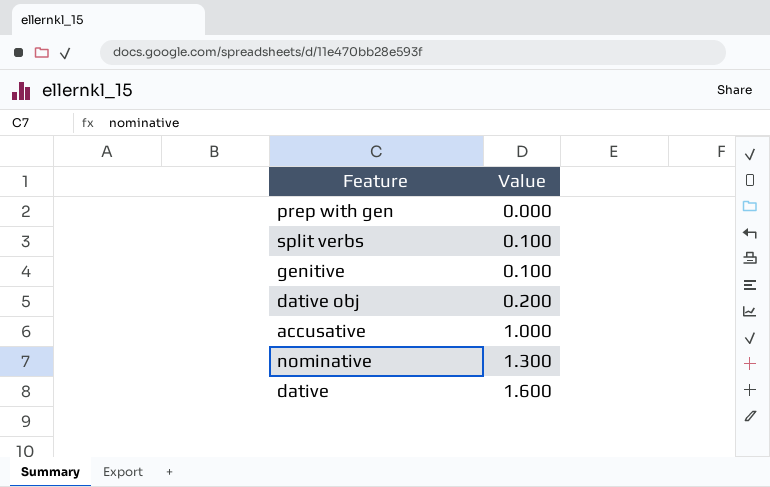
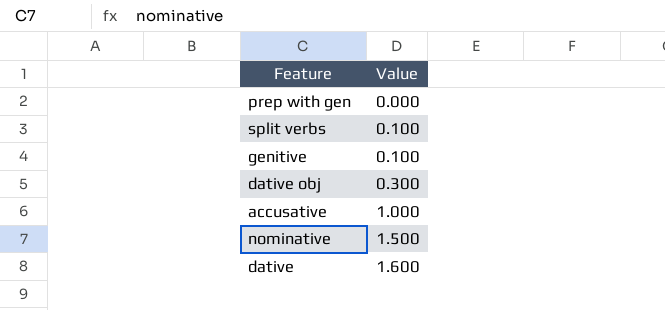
dative obj | Value: 0.200 -> 0.300
nominative | Value: 1.300 -> 1.500

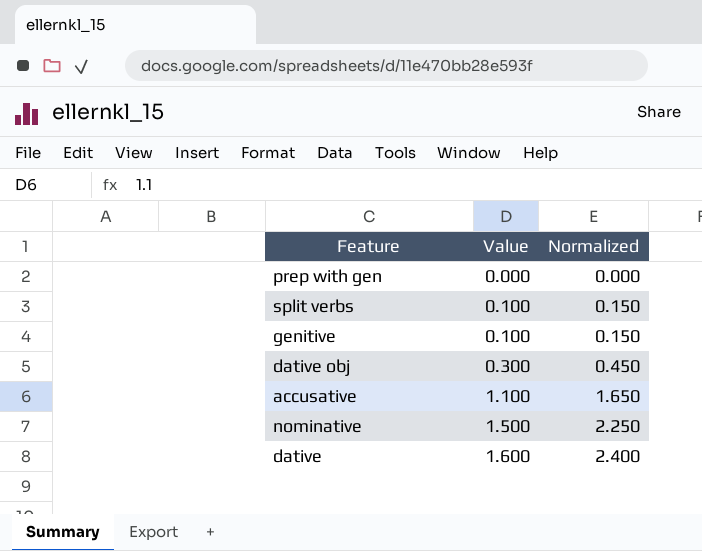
column Normalized | formula: none -> [Value] * 1.5
accusative | Value: 1.000 -> 1.100

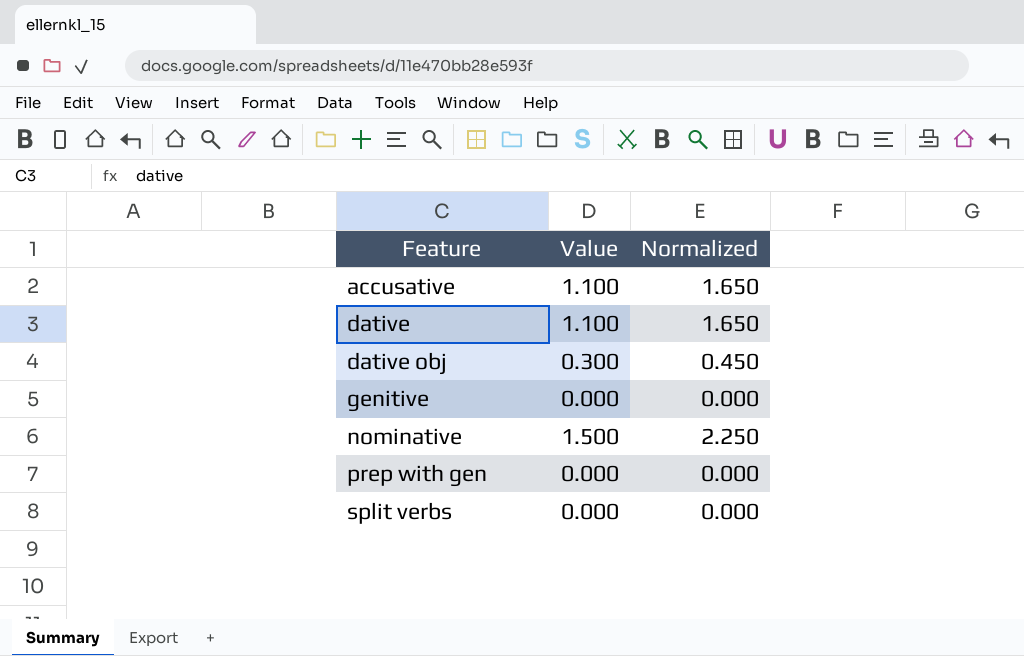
row order: Value ascending -> Feature ascending
dative | Value: 1.600 -> 1.100
dative | Normalized: 2.400 -> 1.650
genitive | Value: 0.100 -> 0.000
genitive | Normalized: 0.150 -> 0.000
split verbs | Value: 0.100 -> 0.000
split verbs | Normalized: 0.150 -> 0.000

